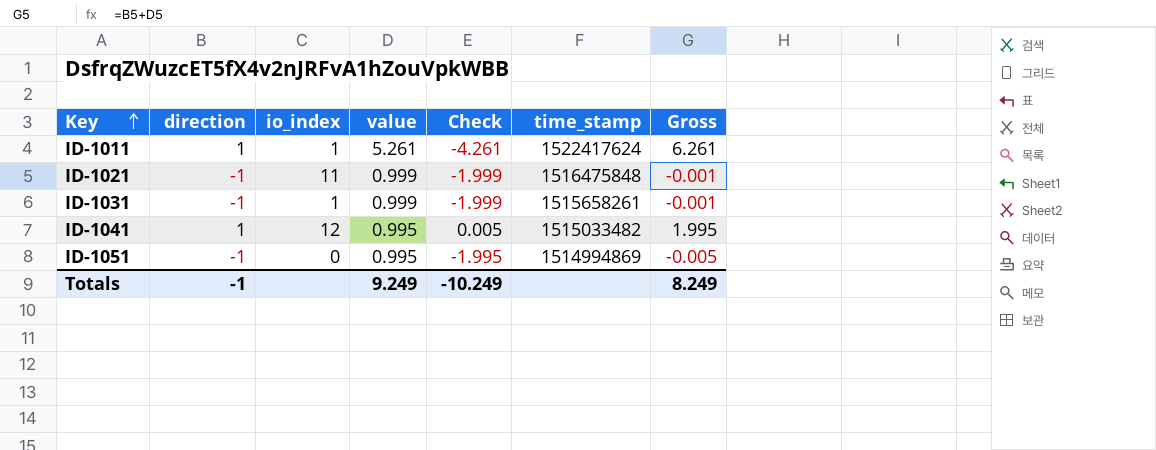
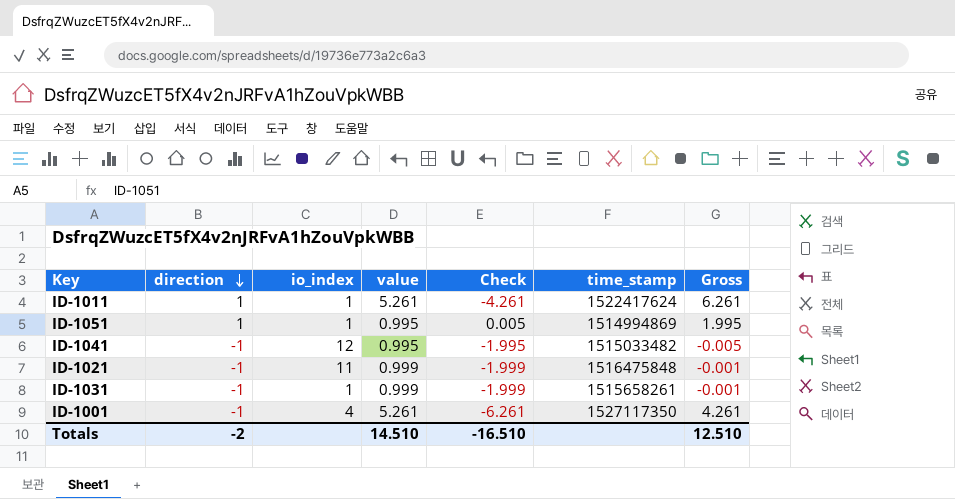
row order: Key ascending -> direction descending
ID-1051 | direction: -1 -> 1
ID-1051 | io_index: 0 -> 1
ID-1051 | Check: -1.995 -> 0.005
ID-1051 | Gross: -0.005 -> 1.995
ID-1041 | direction: 1 -> -1
ID-1041 | Check: 0.005 -> -1.995
ID-1041 | Gross: 1.995 -> -0.005
row ID-1001: none -> -1 | 4 | 5.261 | -6.261 | 1527117350 | 4.261
Totals | direction: -1 -> -2
Totals | value: 9.249 -> 14.510
Totals | Check: -10.249 -> -16.510
Totals | Gross: 8.249 -> 12.510

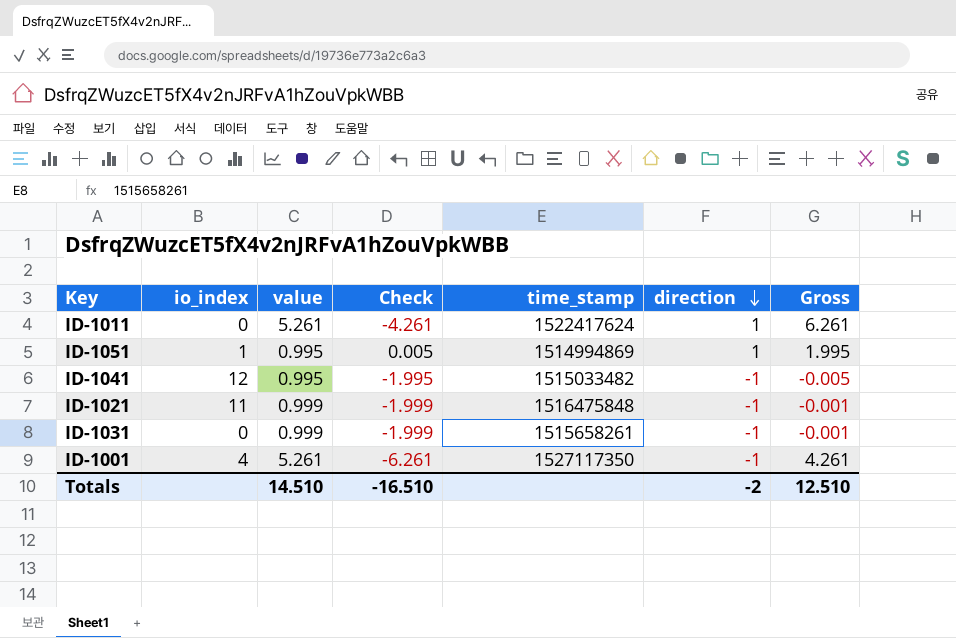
column direction | position: 2 -> 6
ID-1011 | io_index: 1 -> 0
ID-1031 | io_index: 1 -> 0

